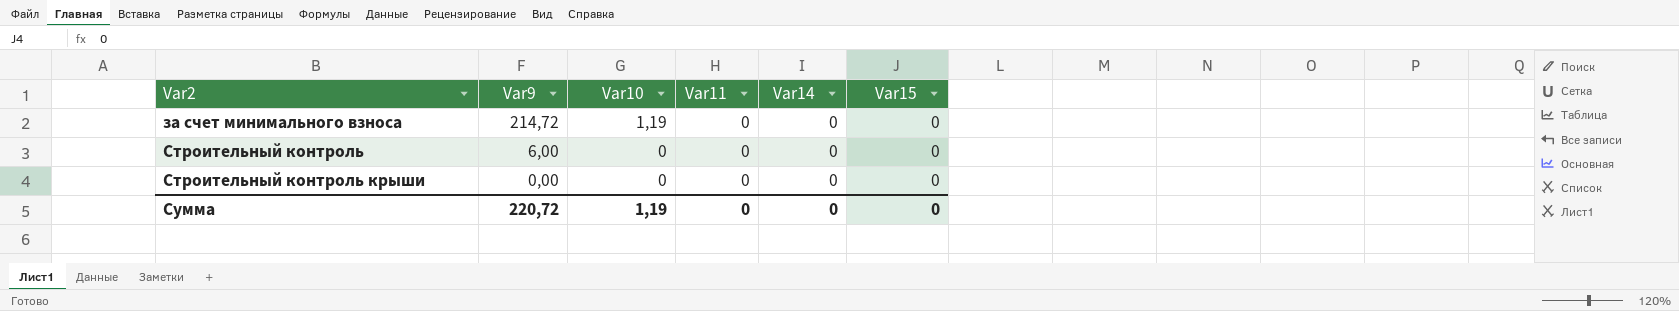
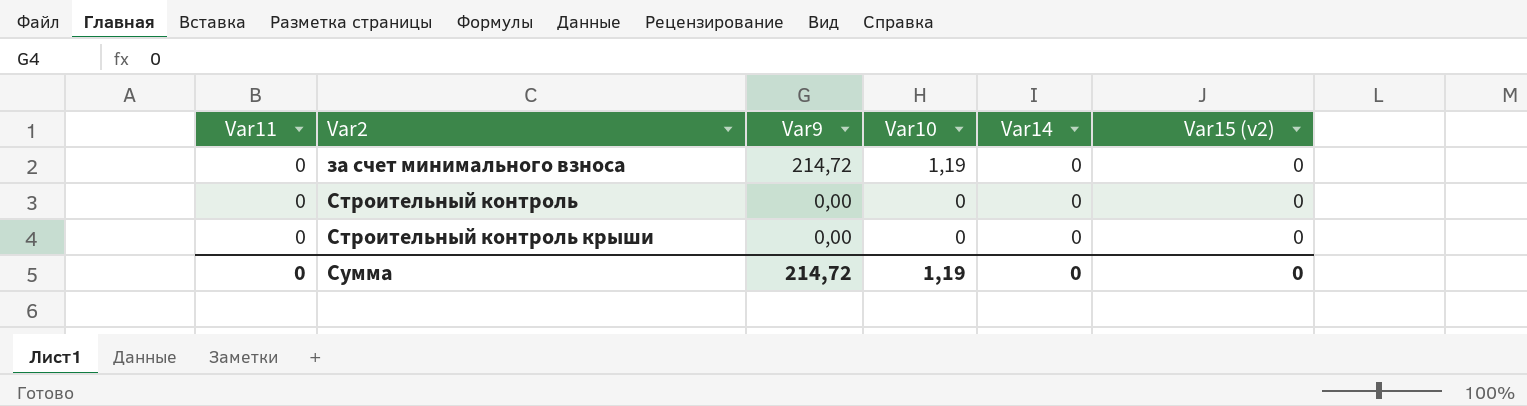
column Var11 | position: 4 -> 1
column name: Var15 -> Var15 (v2)
Строительный контроль | Var9: 6,00 -> 0,00
Сумма | Var9: 220,72 -> 214,72

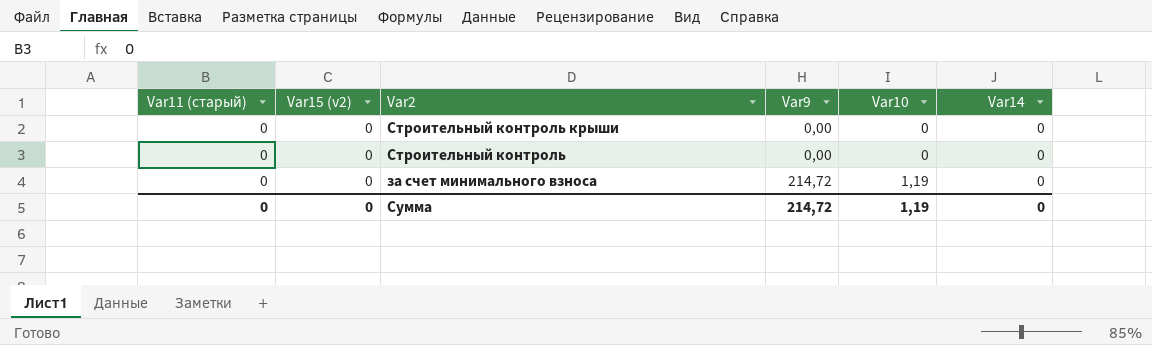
row order: Var2 ascending -> Var2 descending
column name: Var11 -> Var11 (старый)
column Var15 (v2) | position: 6 -> 2

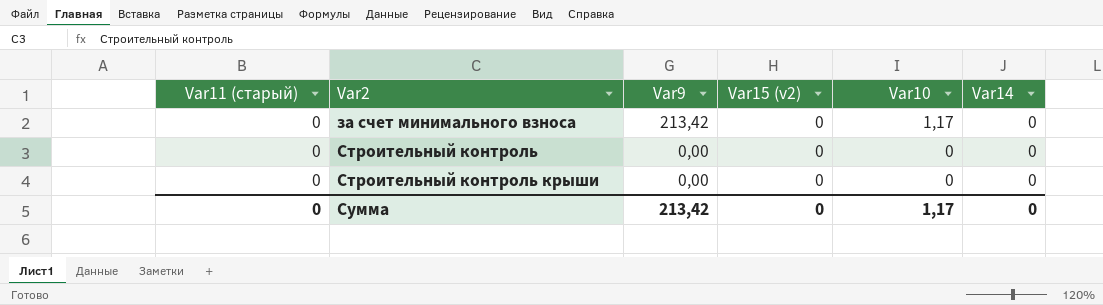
row order: Var2 descending -> Var2 ascending
column Var15 (v2) | position: 2 -> 4
за счет минимального взноса | Var9: 214,72 -> 213,42
за счет минимального взноса | Var10: 1,19 -> 1,17
Сумма | Var9: 214,72 -> 213,42
Сумма | Var10: 1,19 -> 1,17

